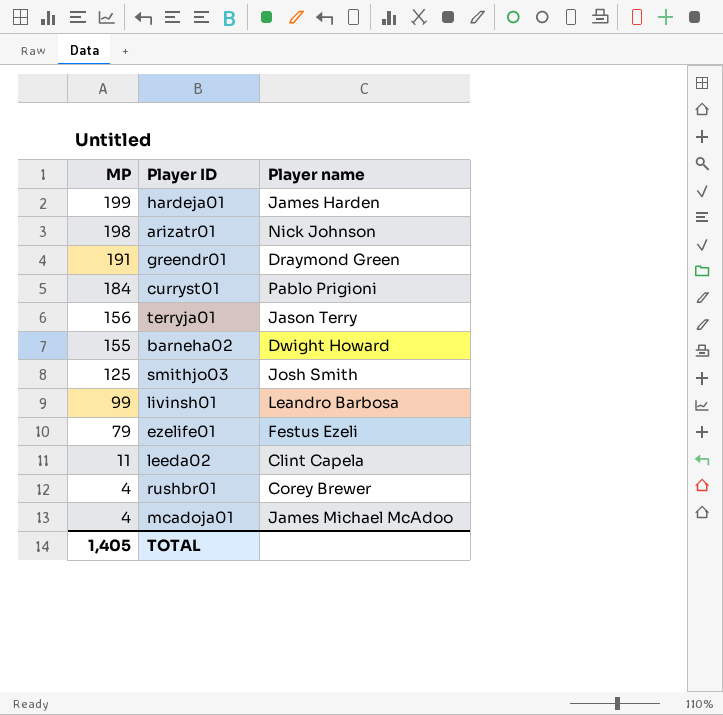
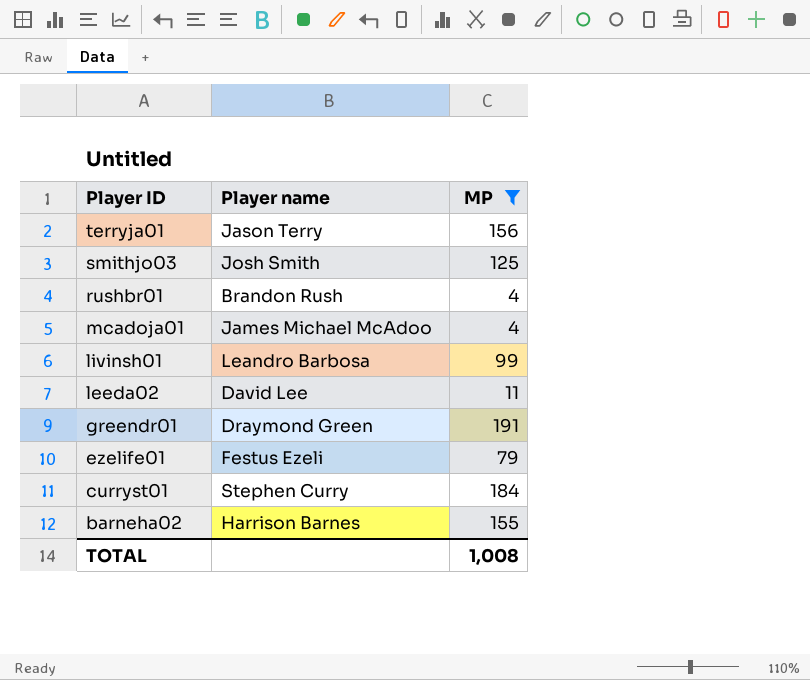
filter: none -> MP <= 191
row order: MP descending -> Player ID descending
column MP | position: 1 -> 3
rushbr01 | Player name: Corey Brewer -> Brandon Rush
leeda02 | Player name: Clint Capela -> David Lee
curryst01 | Player name: Pablo Prigioni -> Stephen Curry
barneha02 | Player name: Dwight Howard -> Harrison Barnes
TOTAL | MP: 1,405 -> 1,008

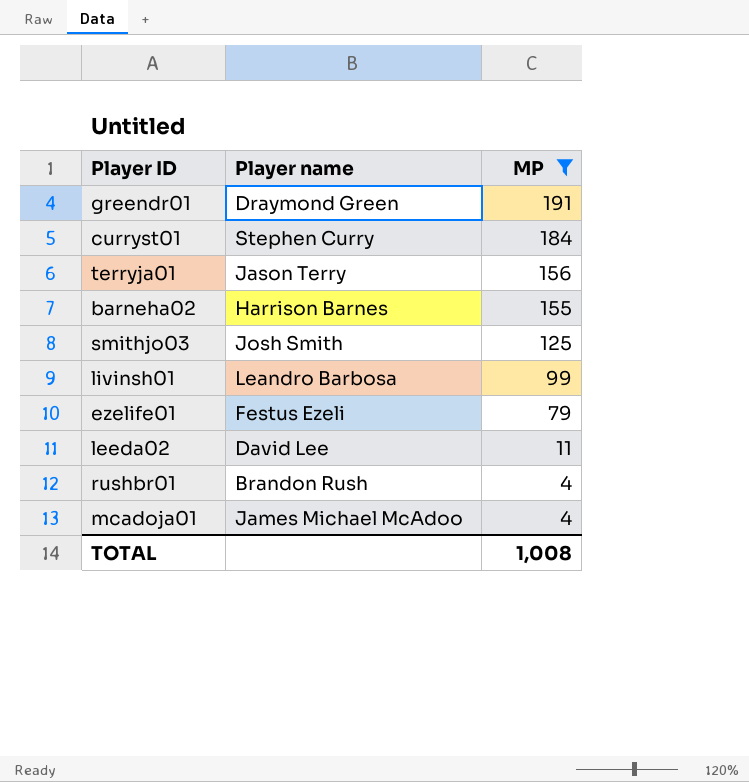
row order: Player ID descending -> MP descending

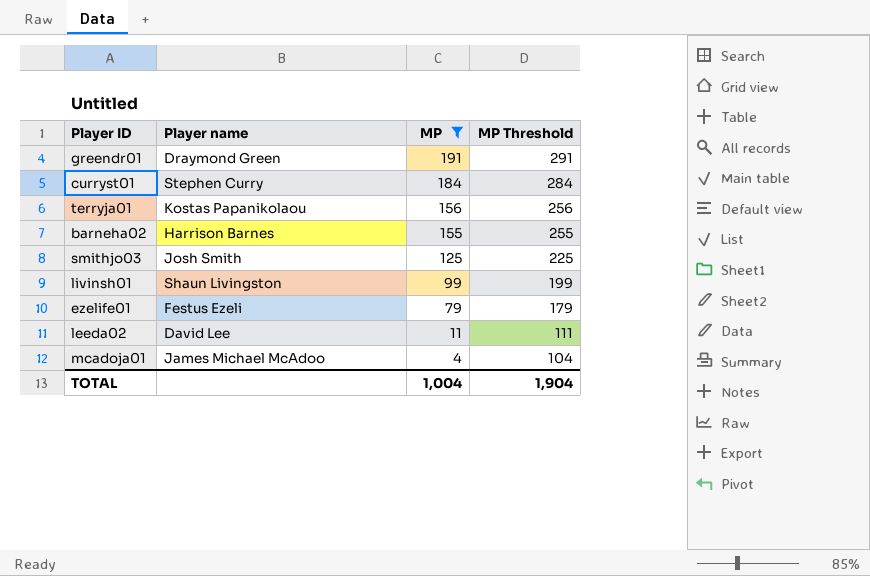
column MP Threshold | formula: none -> [MP] + 100
row rushbr01: Brandon Rush | 4 -> none
terryja01 | Player name: Jason Terry -> Kostas Papanikolaou
livinsh01 | Player name: Leandro Barbosa -> Shaun Livingston
TOTAL | MP: 1,008 -> 1,004

